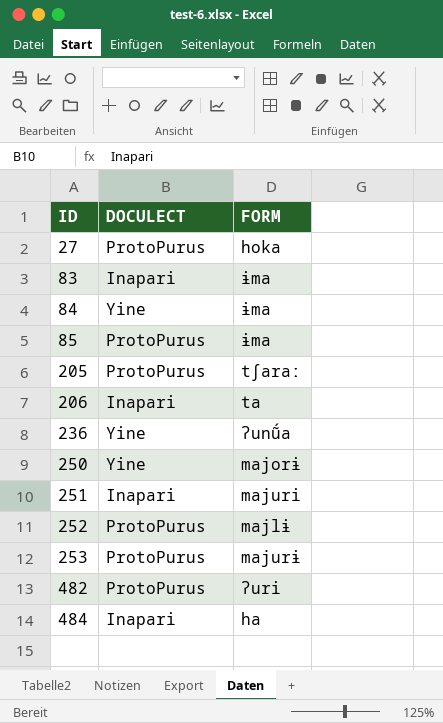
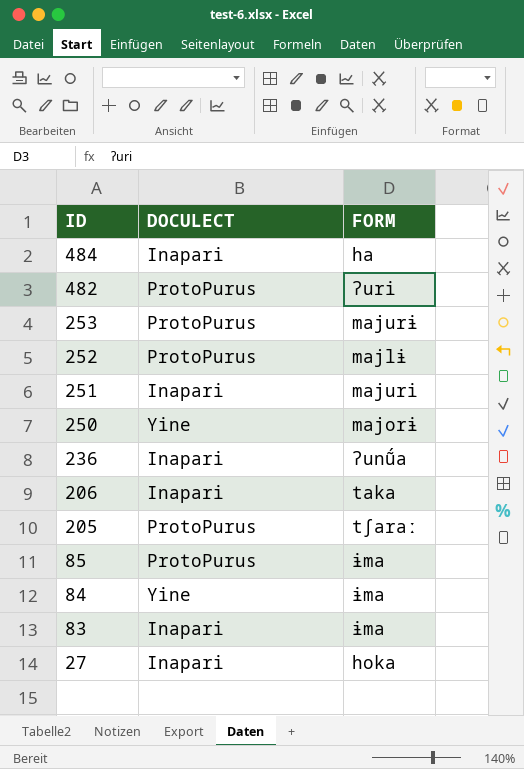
row order: ID ascending -> ID descending
236 | DOCULECT: Yine -> Inapari
206 | FORM: ta -> taka
27 | DOCULECT: ProtoPurus -> Inapari

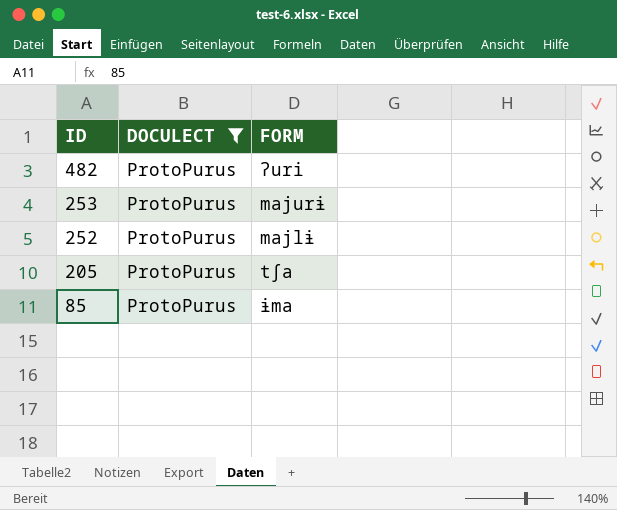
filter: none -> DOCULECT = ProtoPurus
205 | FORM: tʃaraː -> tʃa

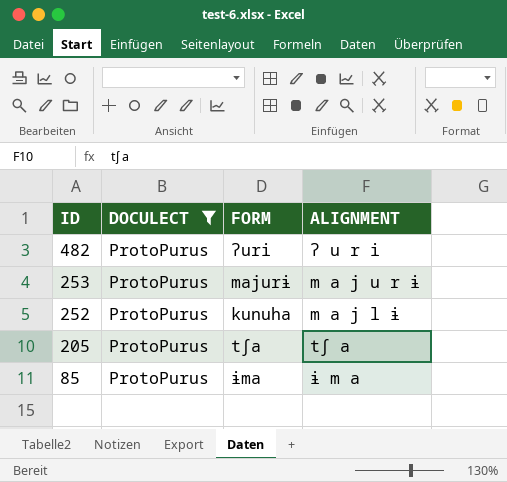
column ALIGNMENT | position: none -> 4
252 | FORM: majlɨ -> kunuha

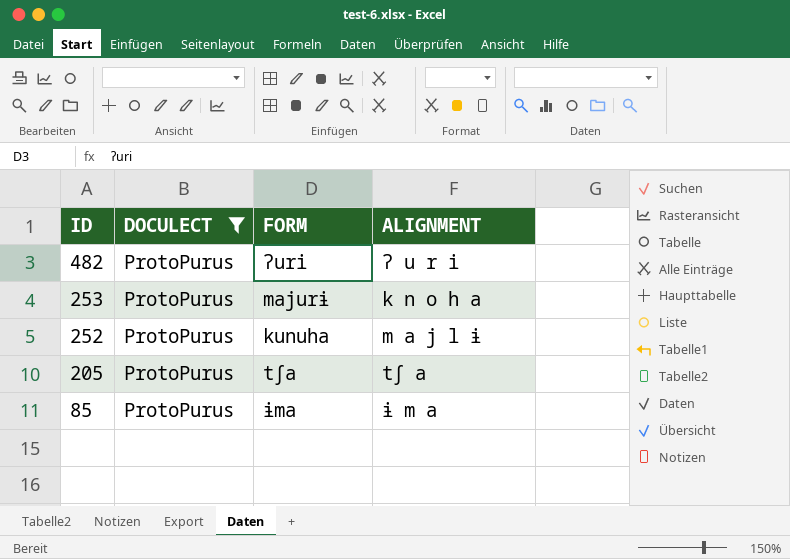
253 | ALIGNMENT: m a j u r ɨ -> k n o h a

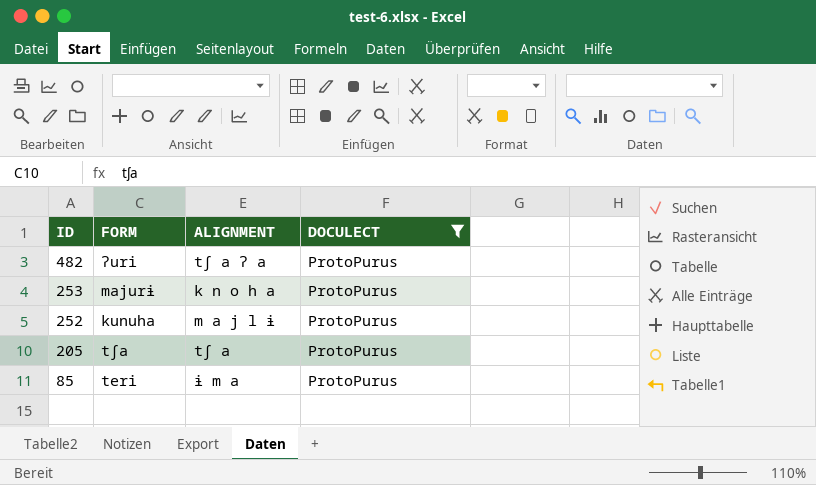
column DOCULECT | position: 2 -> 4
482 | ALIGNMENT: ʔ u r i -> tʃ a ʔ a
85 | FORM: ɨma -> teri

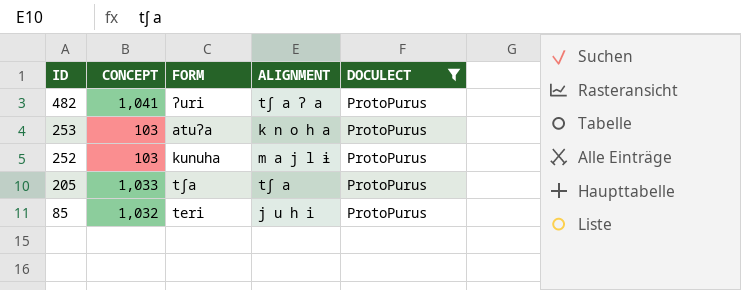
column CONCEPT | position: none -> 2
253 | FORM: majurɨ -> atuʔa
85 | ALIGNMENT: ɨ m a -> j u h i

